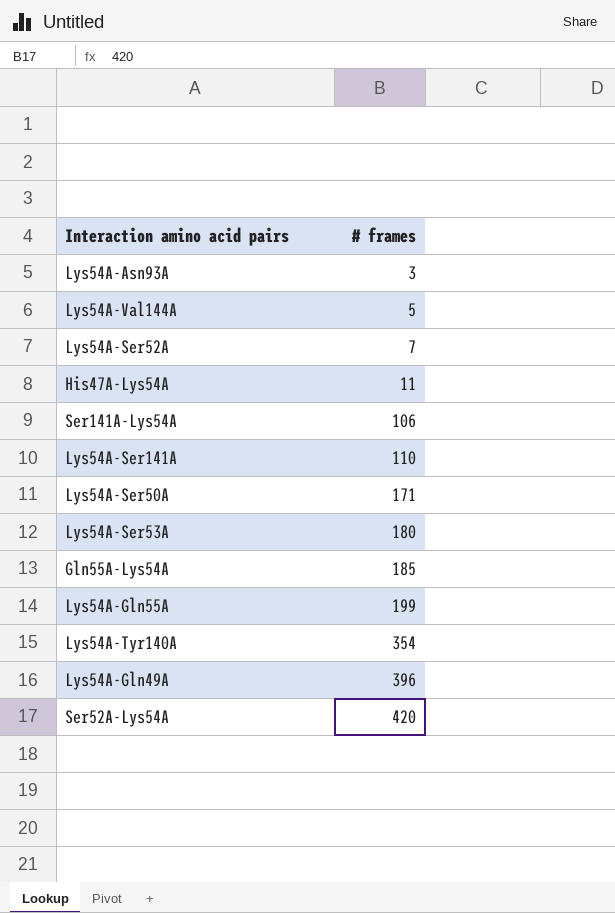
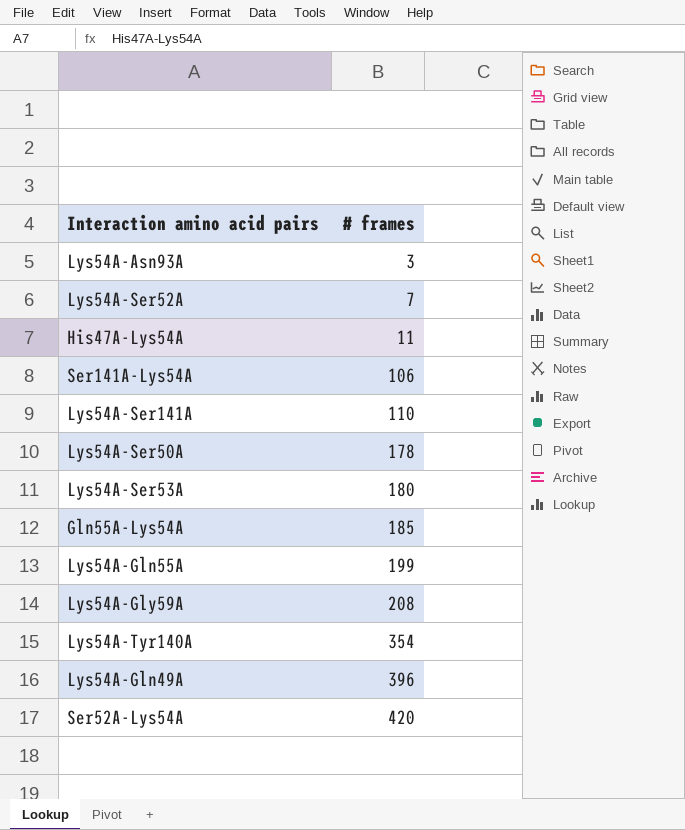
row Lys54A-Val144A: 5 -> none
Lys54A-Ser50A | # frames: 171 -> 178
row Lys54A-Gly59A: none -> 208

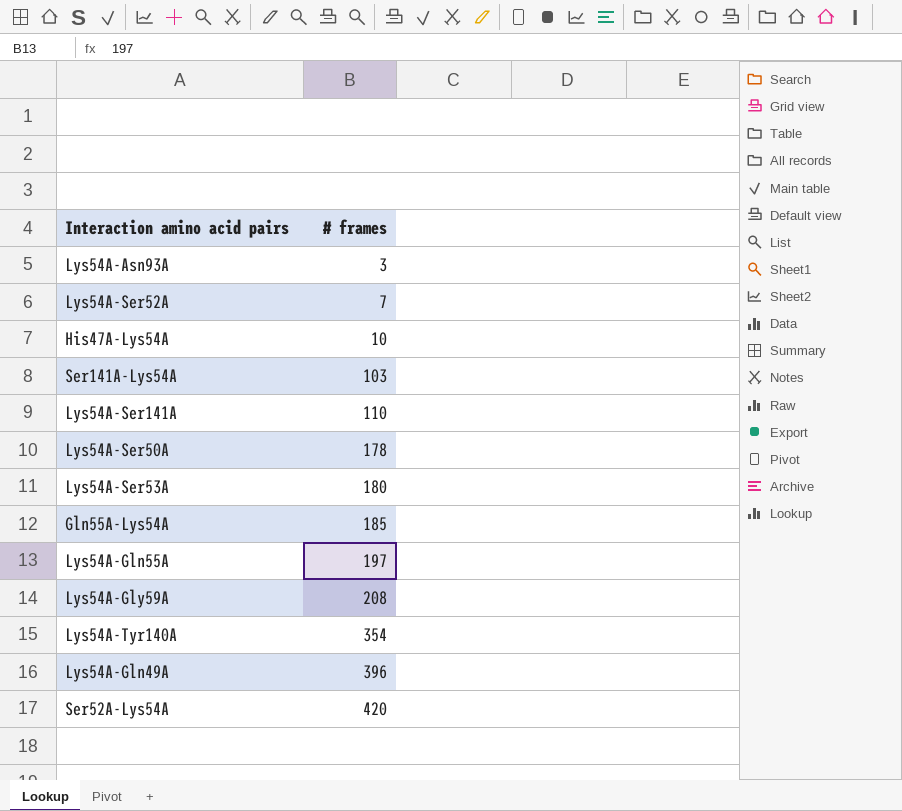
His47A-Lys54A | # frames: 11 -> 10
Ser141A-Lys54A | # frames: 106 -> 103
Lys54A-Gln55A | # frames: 199 -> 197

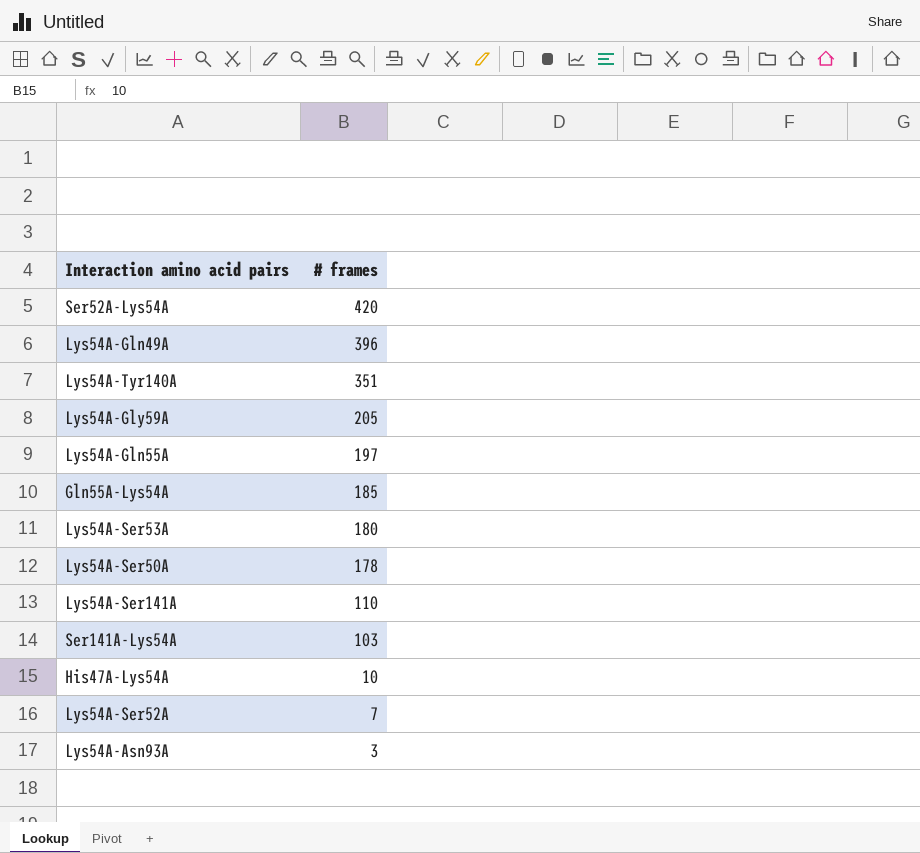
row order: # frames ascending -> # frames descending
Lys54A-Tyr140A | # frames: 354 -> 351
Lys54A-Gly59A | # frames: 208 -> 205

